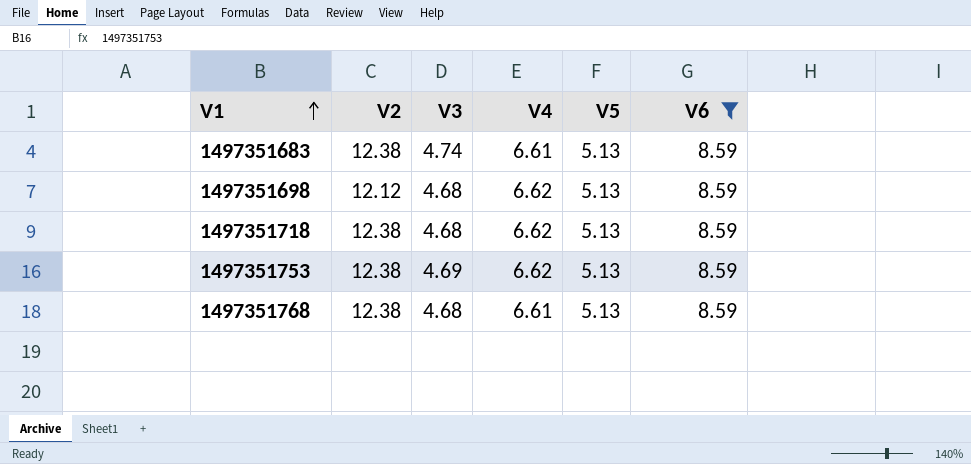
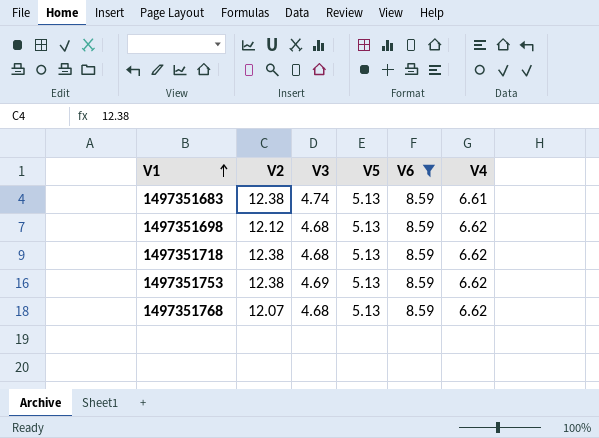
column V4 | position: 4 -> 6
1497351768 | V2: 12.38 -> 12.07
1497351768 | V4: 6.61 -> 6.62

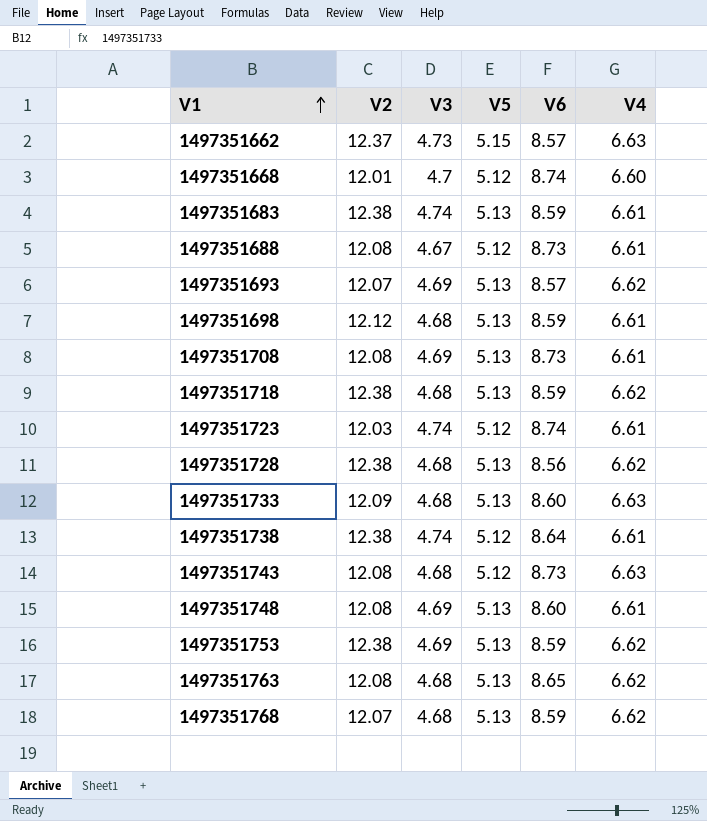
filter: V6 = 8.59 -> none
1497351698 | V4: 6.62 -> 6.61

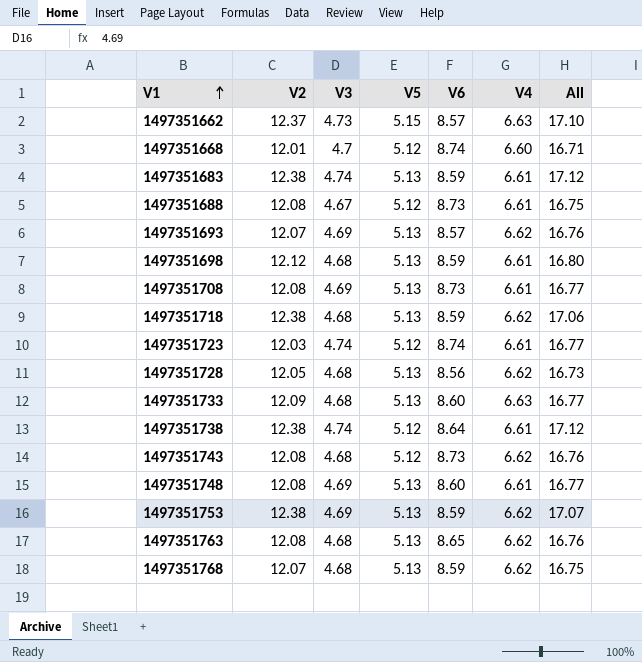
column All | formula: none -> [V2] + [V3]
1497351728 | V2: 12.38 -> 12.05
1497351743 | V4: 6.63 -> 6.62

